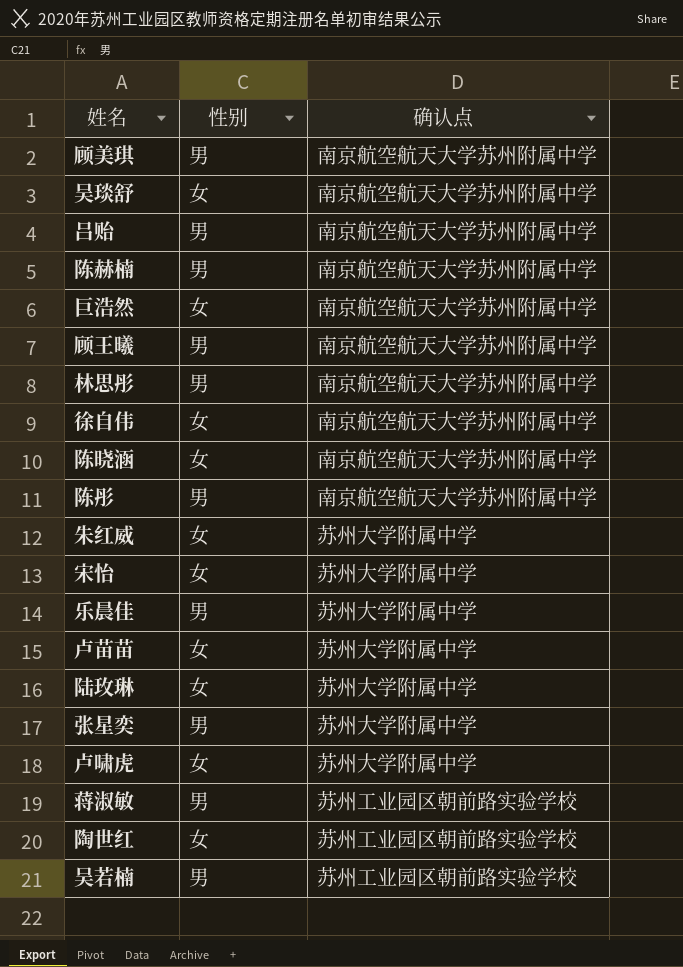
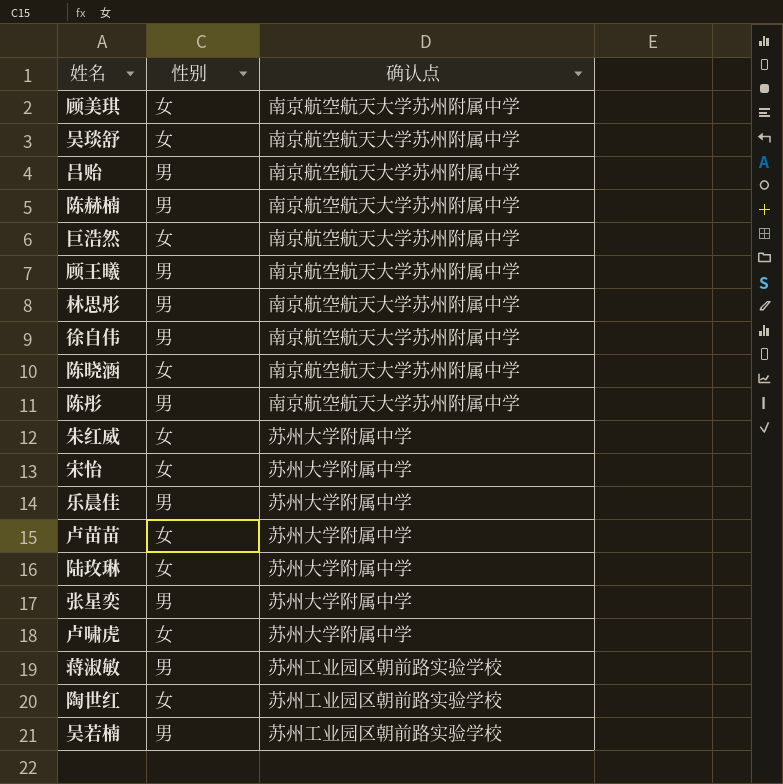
顾美琪 | 性别: 男 -> 女
徐自伟 | 性别: 女 -> 男

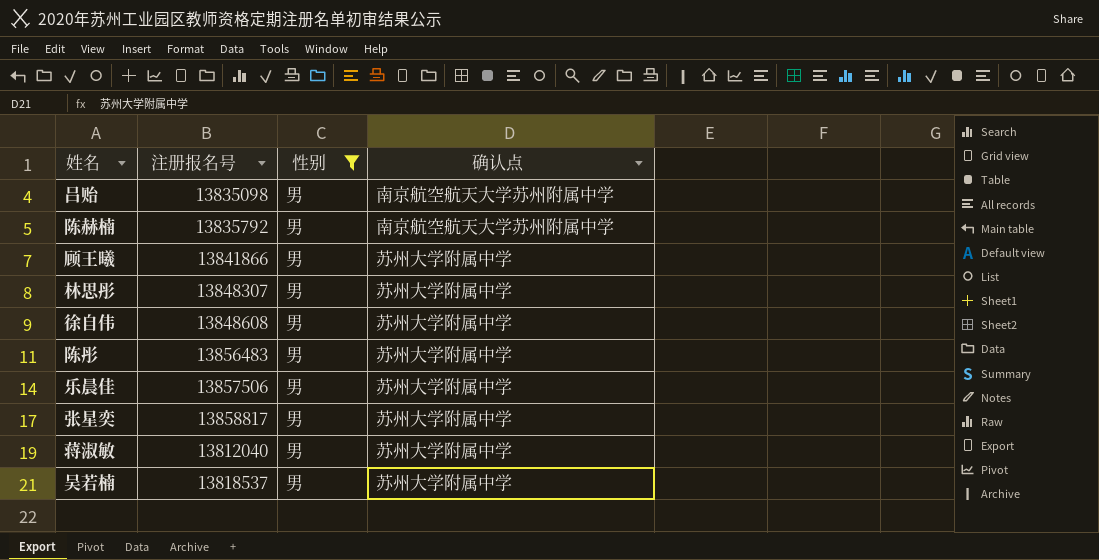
filter: none -> 性别 = 男
column 注册报名号 | position: none -> 2
顾王曦 | 确认点: 南京航空航天大学苏州附属中学 -> 苏州大学附属中学
林思彤 | 确认点: 南京航空航天大学苏州附属中学 -> 苏州大学附属中学
徐自伟 | 确认点: 南京航空航天大学苏州附属中学 -> 苏州大学附属中学
陈彤 | 确认点: 南京航空航天大学苏州附属中学 -> 苏州大学附属中学
蒋淑敏 | 确认点: 苏州工业园区朝前路实验学校 -> 苏州大学附属中学
吴若楠 | 确认点: 苏州工业园区朝前路实验学校 -> 苏州大学附属中学

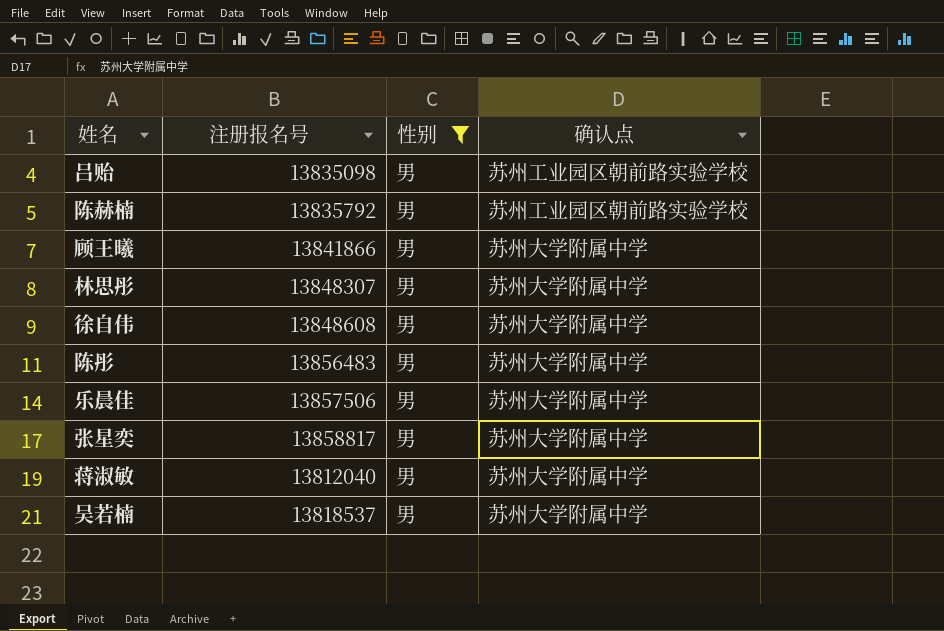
吕贻 | 确认点: 南京航空航天大学苏州附属中学 -> 苏州工业园区朝前路实验学校
陈赫楠 | 确认点: 南京航空航天大学苏州附属中学 -> 苏州工业园区朝前路实验学校

